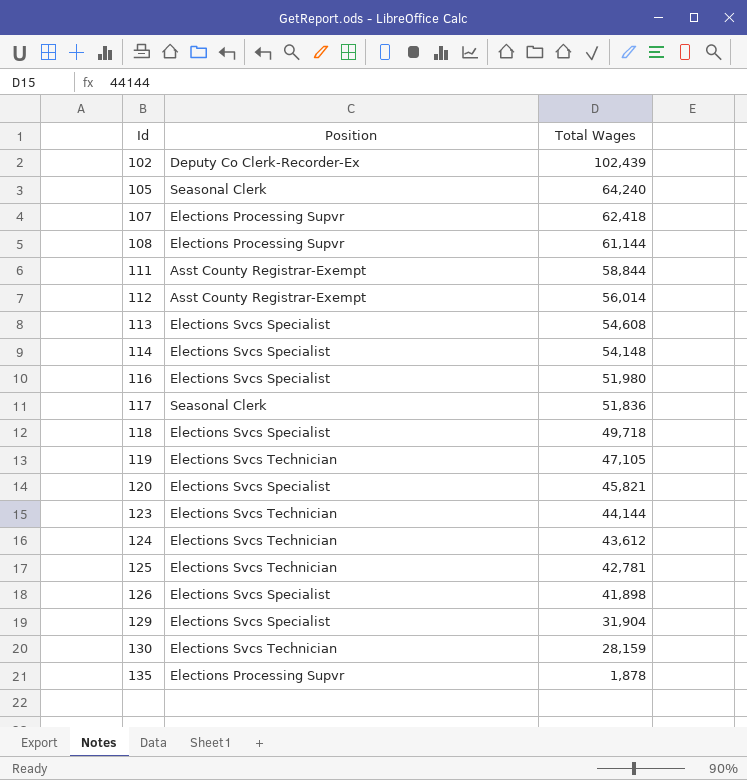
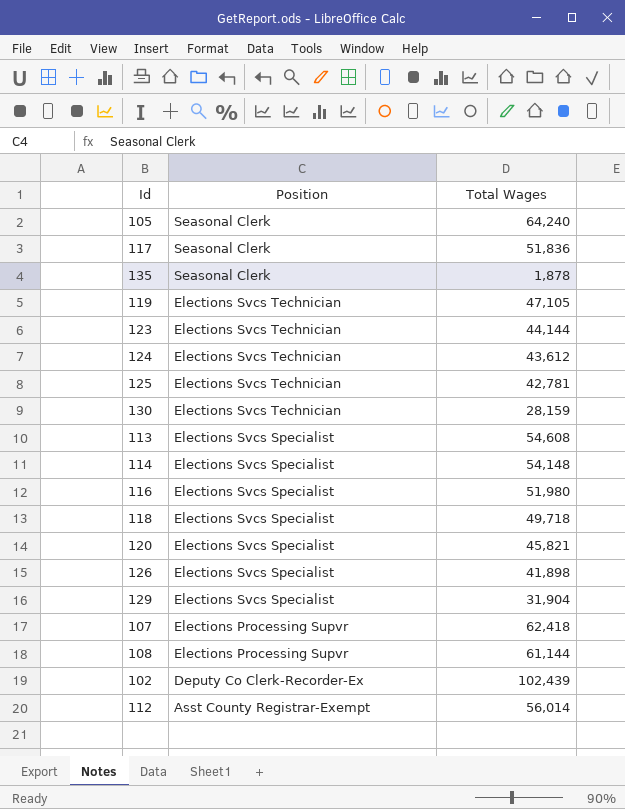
row order: Id ascending -> Position descending
row 111: Asst County Registrar-Exempt | 58,844 -> none
135 | Position: Elections Processing Supvr -> Seasonal Clerk

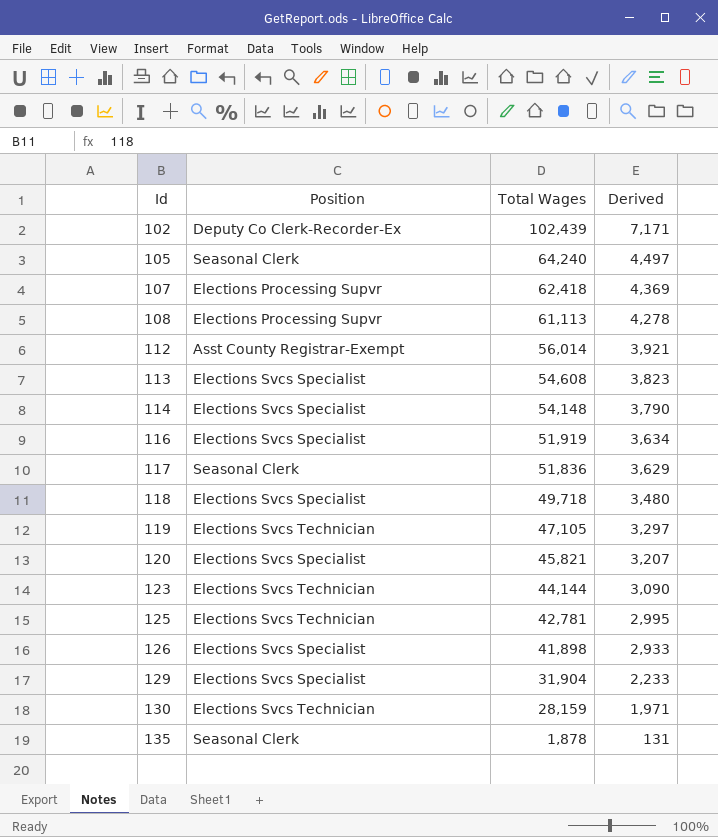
row order: Position descending -> Id ascending
column Derived | formula: none -> [Total Wages] * 0.07
row 124: Elections Svcs Technician | 43,612 -> none
108 | Total Wages: 61,144 -> 61,113
116 | Total Wages: 51,980 -> 51,919

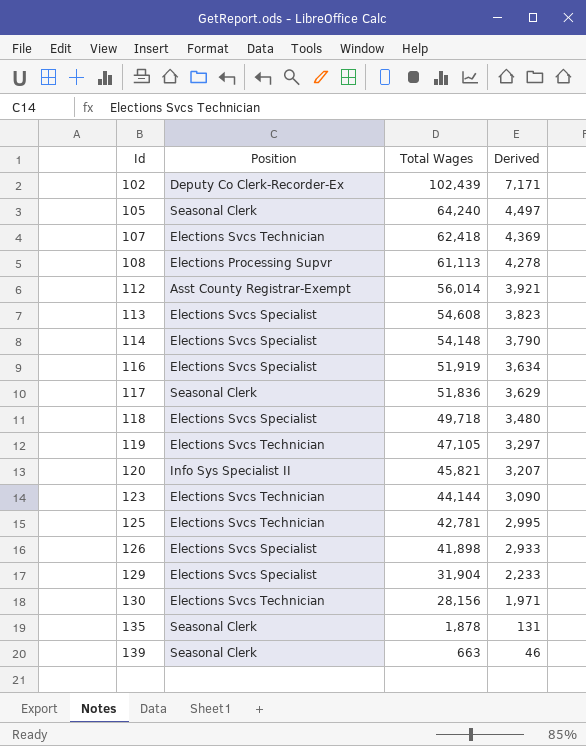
107 | Position: Elections Processing Supvr -> Elections Svcs Technician
120 | Position: Elections Svcs Specialist -> Info Sys Specialist II
130 | Total Wages: 28,159 -> 28,156
row 139: none -> Seasonal Clerk | 663 | 46

